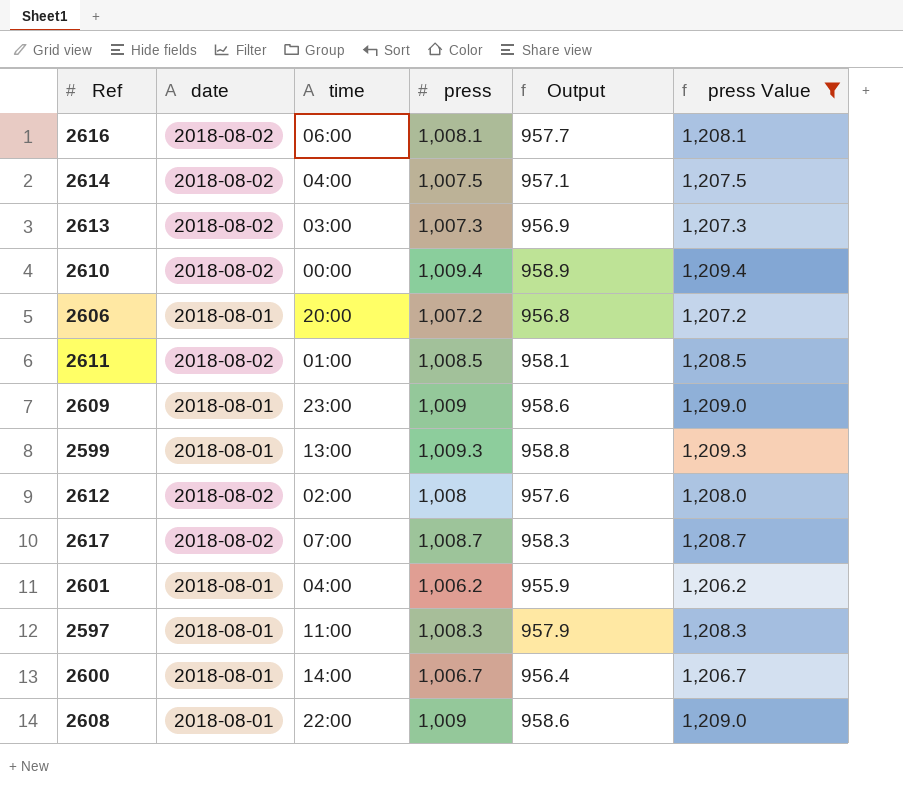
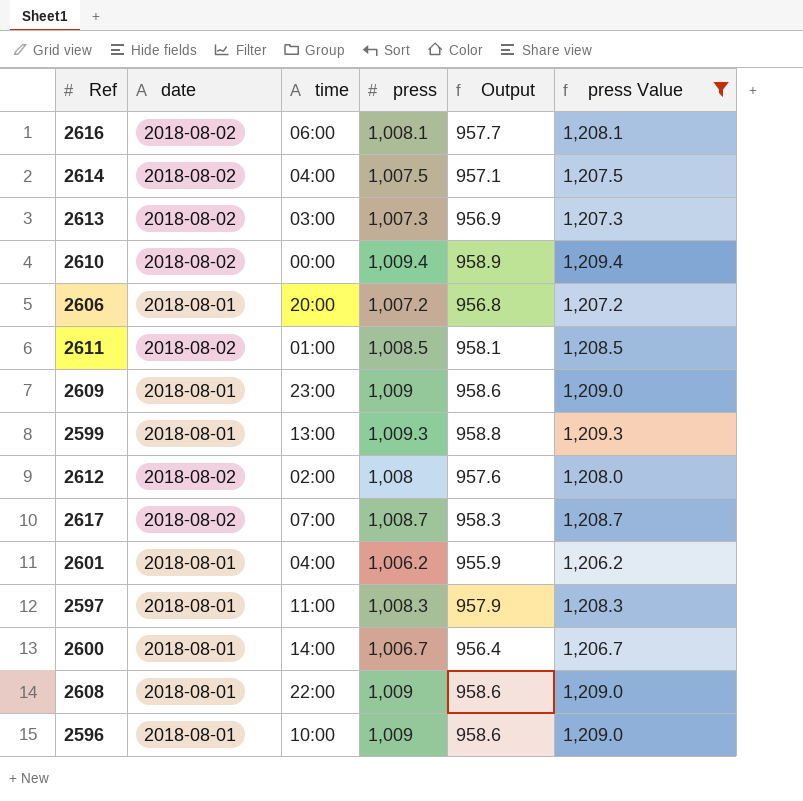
row 2596: none -> 2018-08-01 | 10:00 | 1,009 | 958.6 | 1,209.0

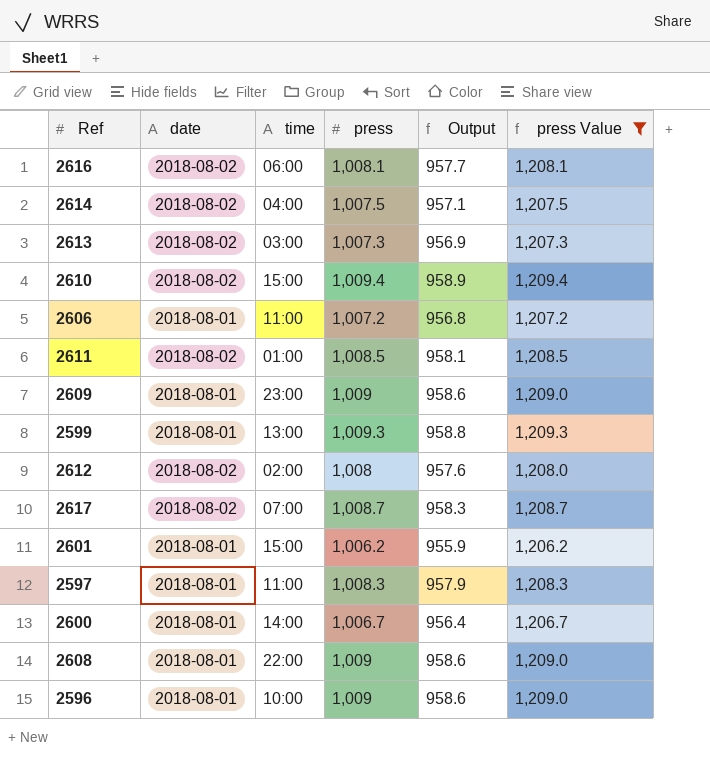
2610 | time: 00:00 -> 15:00
2606 | time: 20:00 -> 11:00
2601 | time: 04:00 -> 15:00

